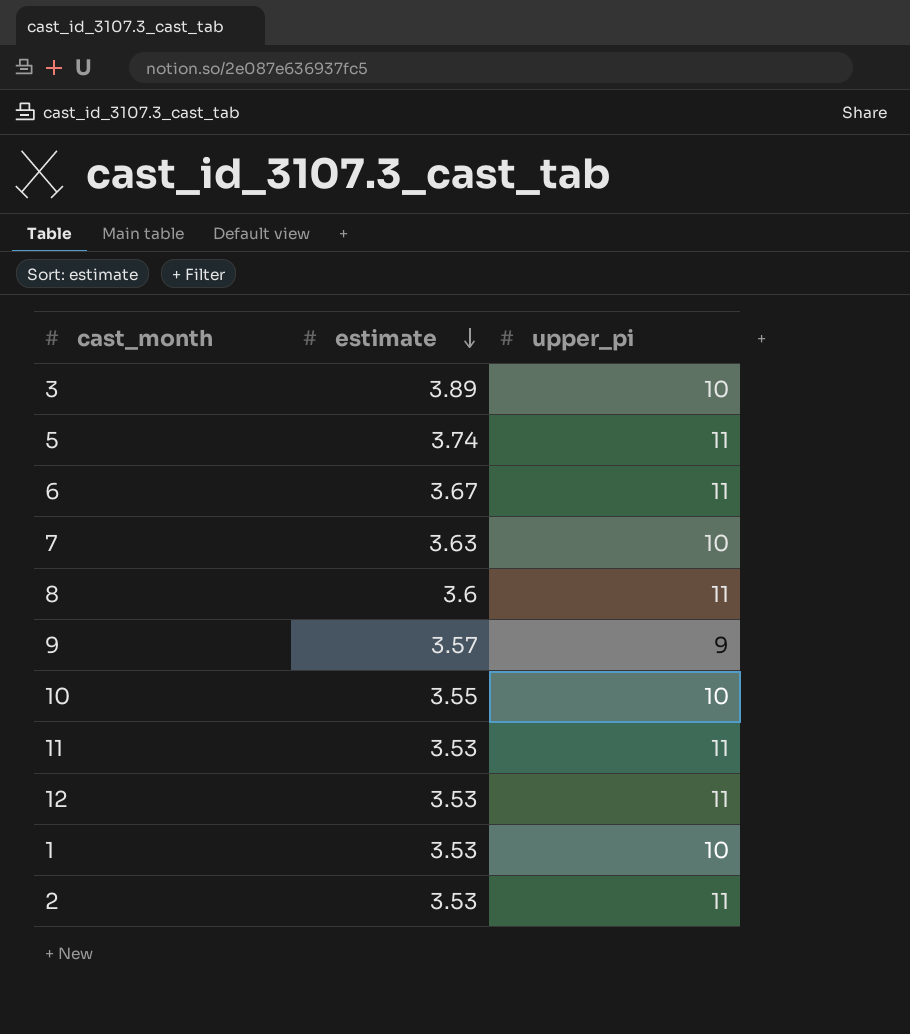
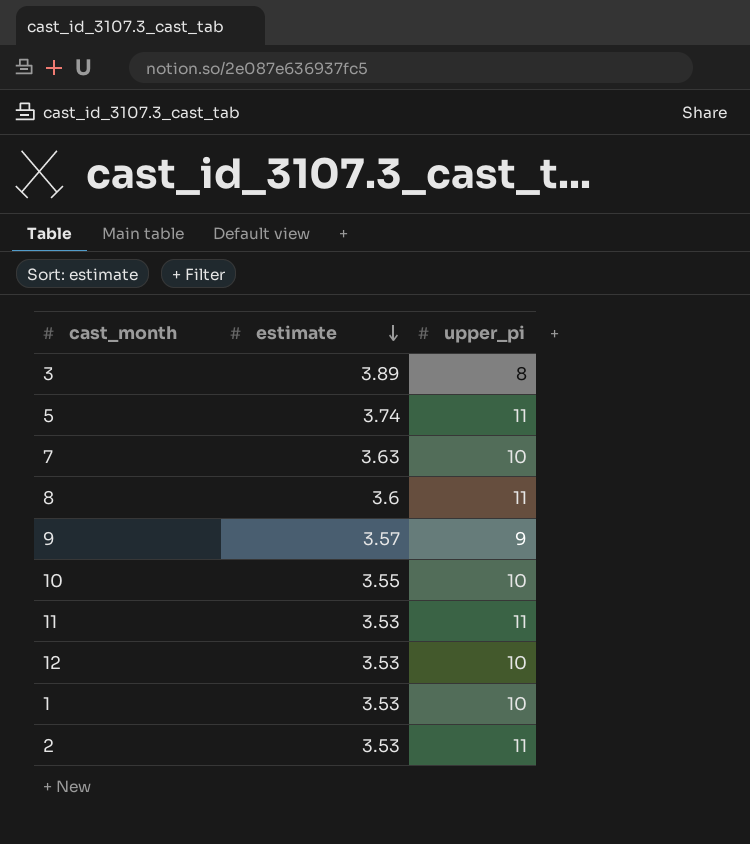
row 6: 3.67 | 11 -> none
3 | upper_pi: 10 -> 8
12 | upper_pi: 11 -> 10

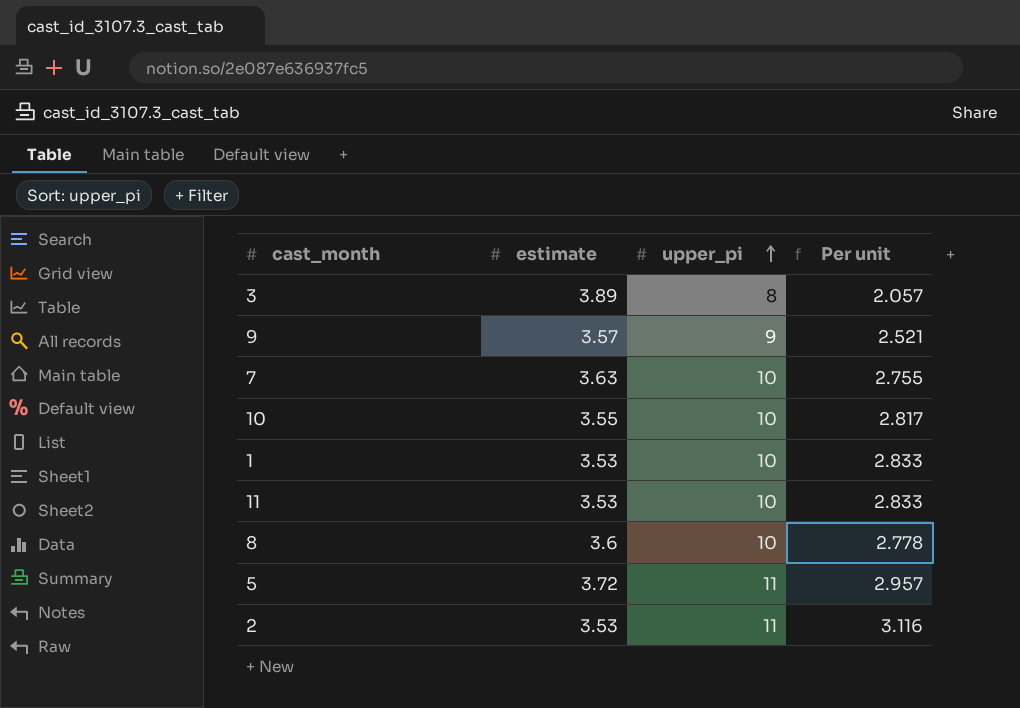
row order: estimate descending -> upper_pi ascending
column Per unit | formula: none -> [upper_pi] / [estimate]
row 12: 3.53 | 10 -> none
11 | upper_pi: 11 -> 10
8 | upper_pi: 11 -> 10
5 | estimate: 3.74 -> 3.72

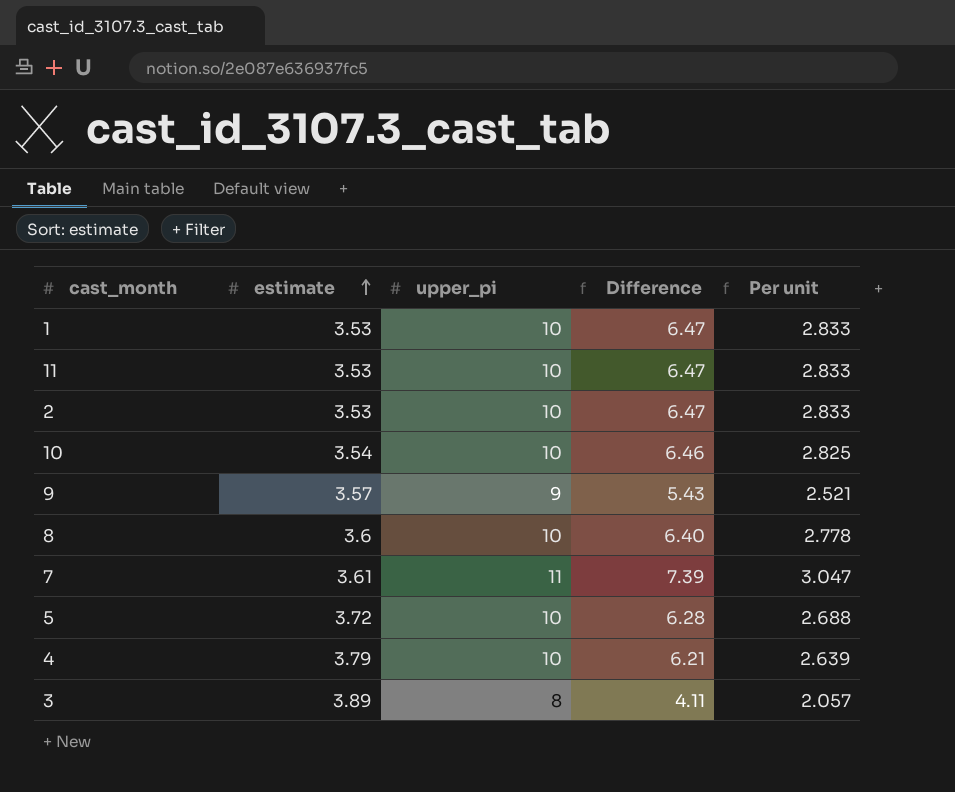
row order: upper_pi ascending -> estimate ascending
column Difference | formula: none -> [upper_pi] - [estimate]
2 | upper_pi: 11 -> 10
2 | Per unit: 3.116 -> 2.833
10 | estimate: 3.55 -> 3.54
10 | Per unit: 2.817 -> 2.825
7 | estimate: 3.63 -> 3.61
7 | upper_pi: 10 -> 11
7 | Per unit: 2.755 -> 3.047
5 | upper_pi: 11 -> 10
5 | Per unit: 2.957 -> 2.688
row 4: none -> 3.79 | 10 | 6.21 | 2.639

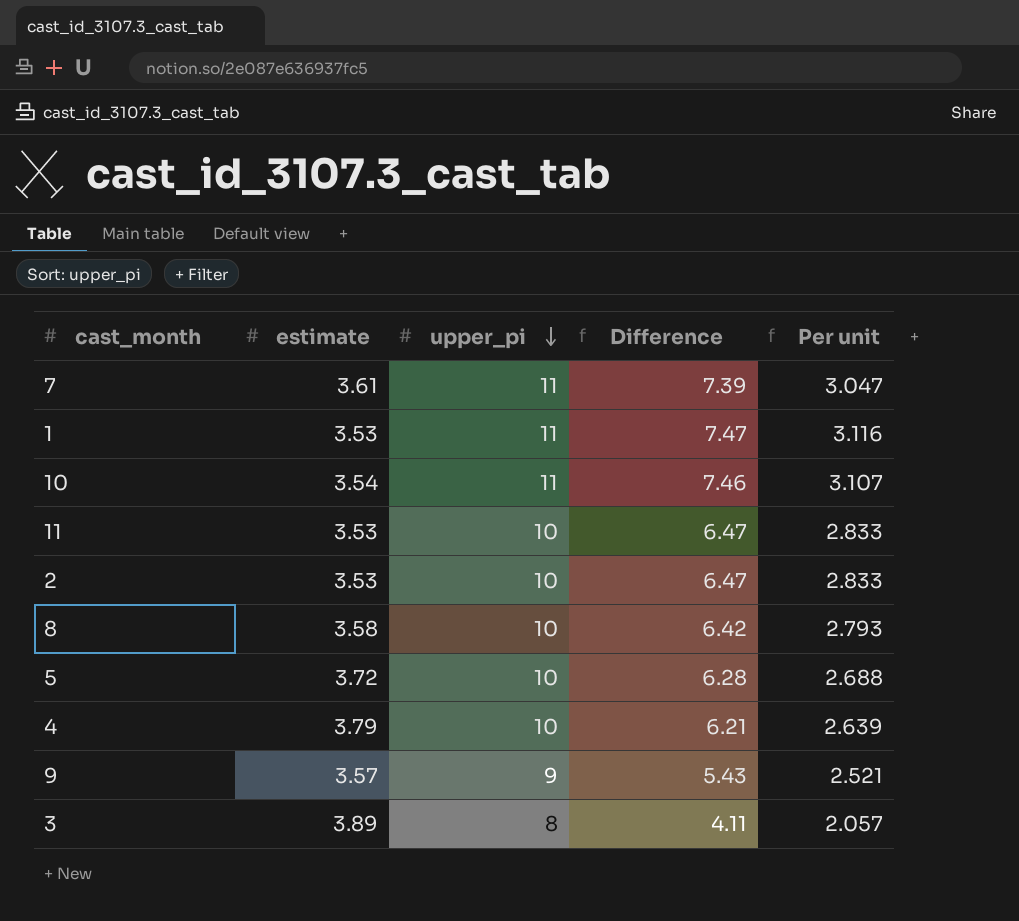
row order: estimate ascending -> upper_pi descending
1 | upper_pi: 10 -> 11
1 | Difference: 6.47 -> 7.47
1 | Per unit: 2.833 -> 3.116
10 | upper_pi: 10 -> 11
10 | Difference: 6.46 -> 7.46
10 | Per unit: 2.825 -> 3.107
8 | estimate: 3.6 -> 3.58
8 | Difference: 6.40 -> 6.42
8 | Per unit: 2.778 -> 2.793

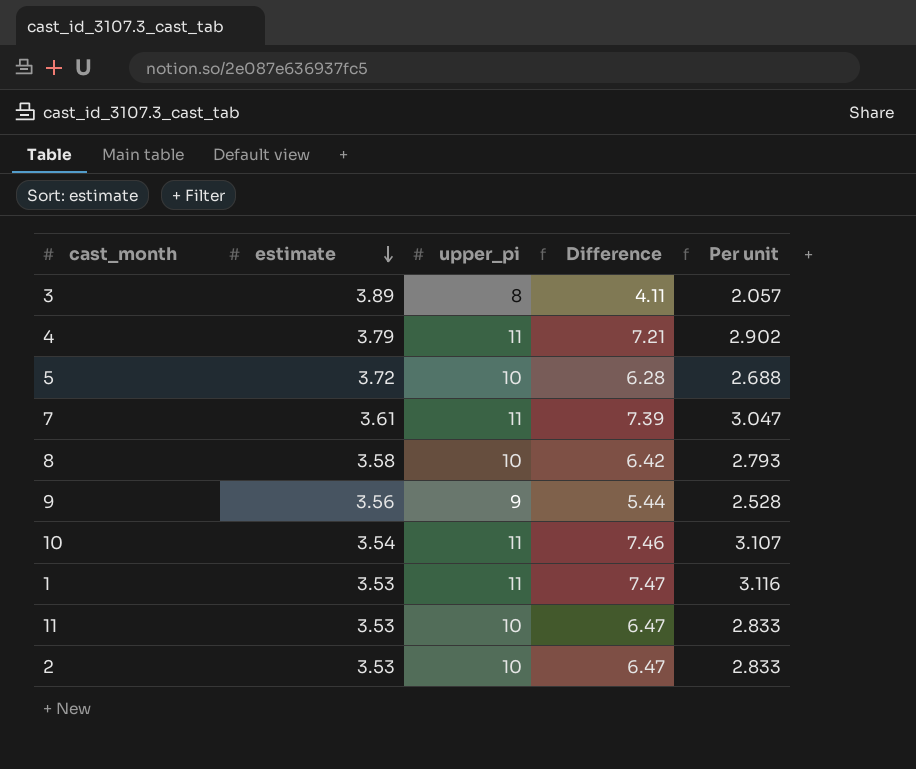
row order: upper_pi descending -> estimate descending
4 | upper_pi: 10 -> 11
4 | Difference: 6.21 -> 7.21
4 | Per unit: 2.639 -> 2.902
9 | estimate: 3.57 -> 3.56
9 | Difference: 5.43 -> 5.44
9 | Per unit: 2.521 -> 2.528

